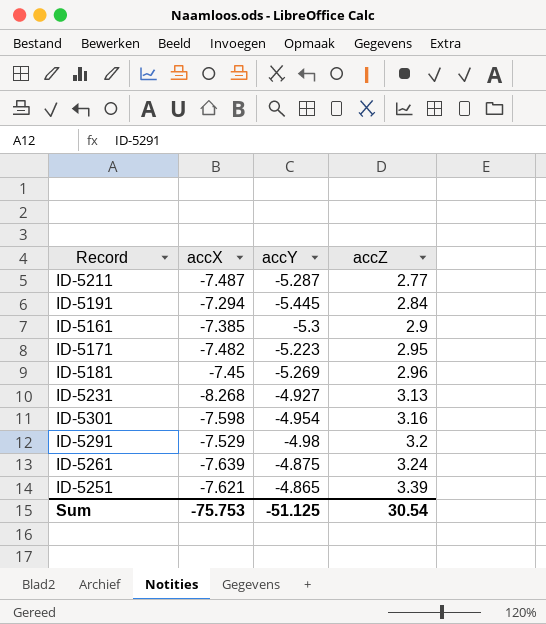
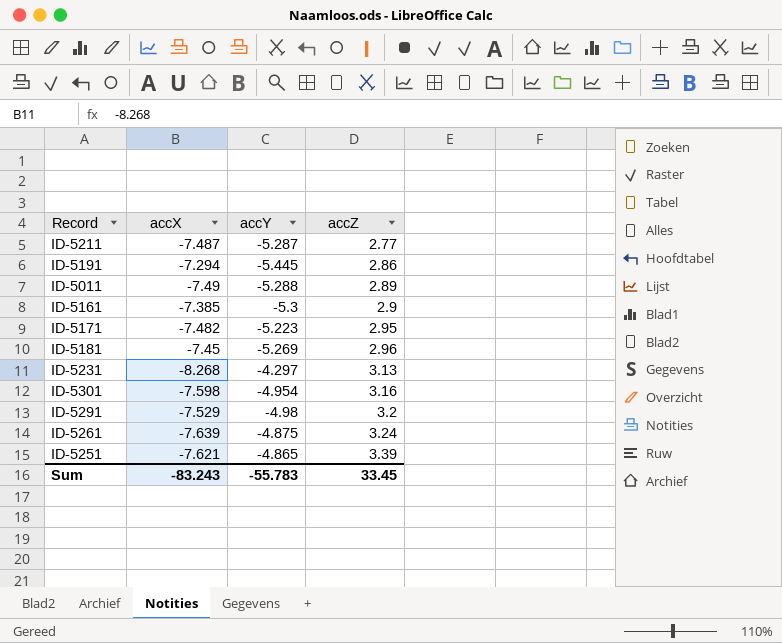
ID-5191 | accZ: 2.84 -> 2.86
row ID-5011: none -> -7.49 | -5.288 | 2.89
ID-5231 | accY: -4.927 -> -4.297
Sum | accX: -75.753 -> -83.243
Sum | accY: -51.125 -> -55.783
Sum | accZ: 30.54 -> 33.45

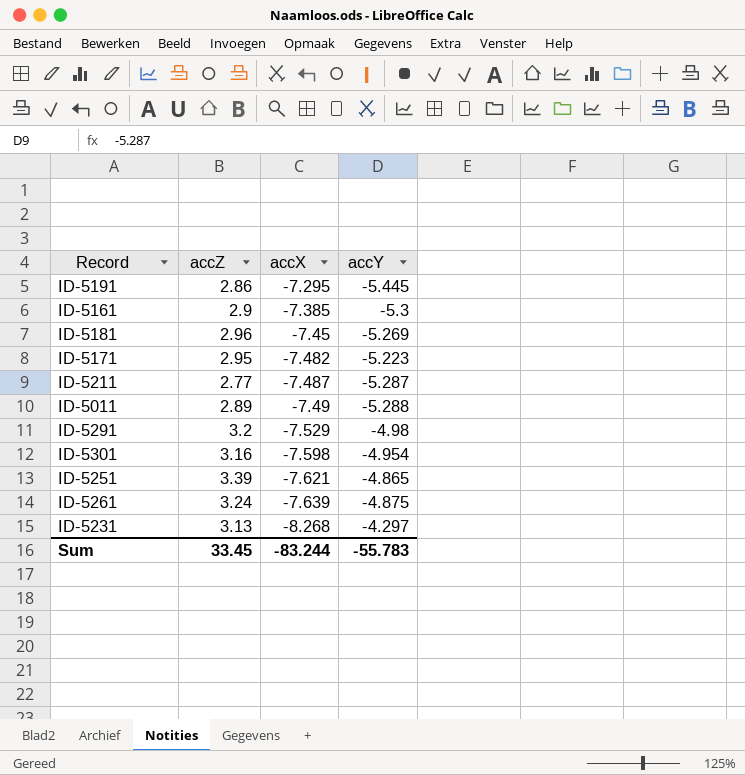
row order: accZ ascending -> accX descending
column accZ | position: 4 -> 2
ID-5191 | accX: -7.294 -> -7.295
Sum | accX: -83.243 -> -83.244

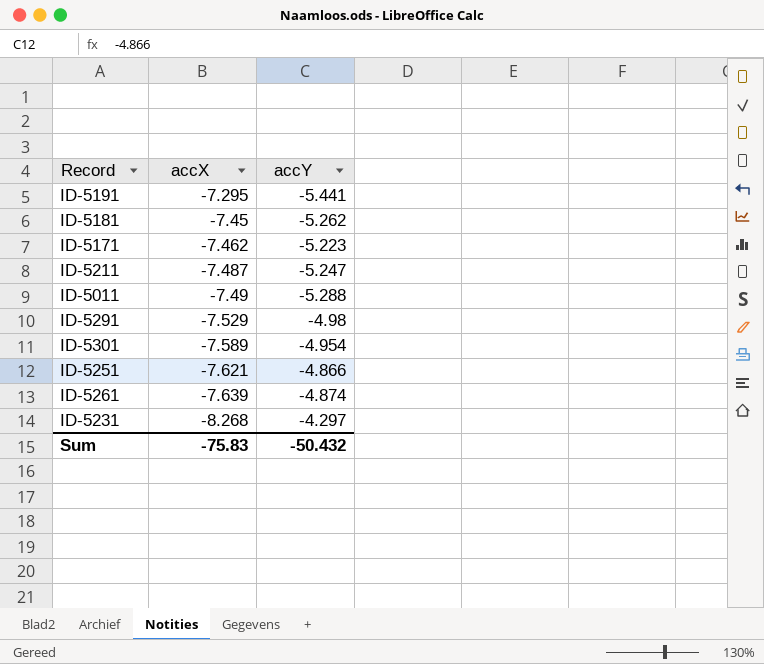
column accZ | position: 2 -> none
row ID-5161: 2.9 | -7.385 | -5.3 -> none
ID-5191 | accY: -5.445 -> -5.441
ID-5181 | accY: -5.269 -> -5.262
ID-5171 | accX: -7.482 -> -7.462
ID-5211 | accY: -5.287 -> -5.247
ID-5301 | accX: -7.598 -> -7.589
ID-5251 | accY: -4.865 -> -4.866
ID-5261 | accY: -4.875 -> -4.874
Sum | accX: -83.244 -> -75.83
Sum | accY: -55.783 -> -50.432

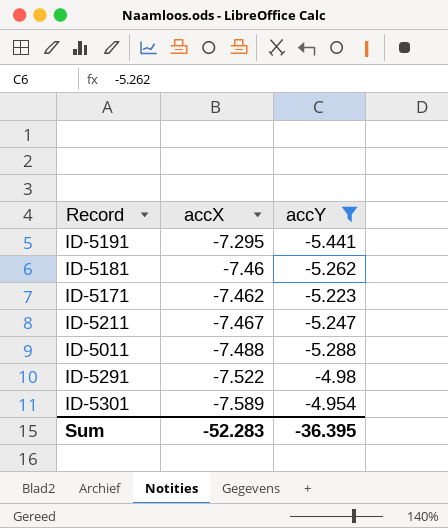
filter: none -> accY <= -4.954
ID-5181 | accX: -7.45 -> -7.46
ID-5211 | accX: -7.487 -> -7.467
ID-5011 | accX: -7.49 -> -7.488
ID-5291 | accX: -7.529 -> -7.522
Sum | accX: -75.83 -> -52.283
Sum | accY: -50.432 -> -36.395

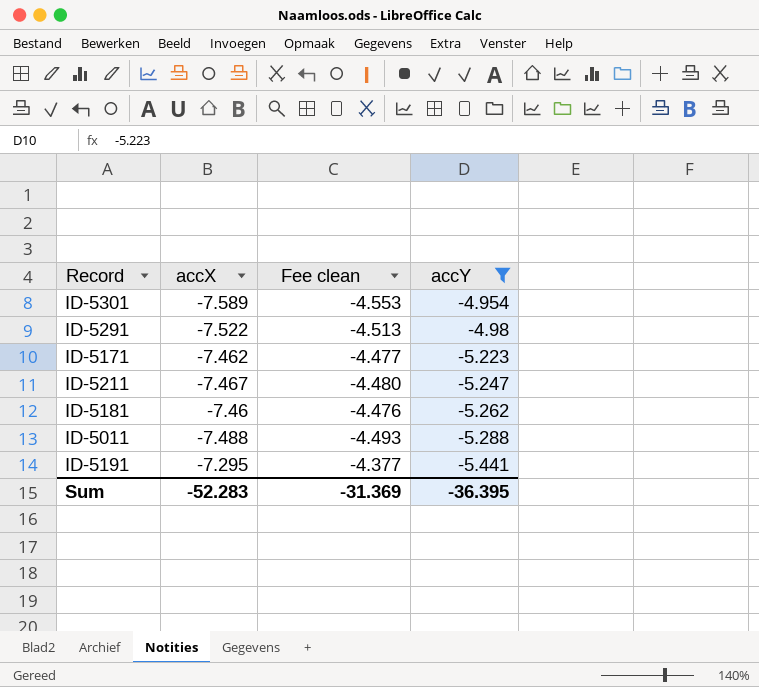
row order: accX descending -> accY descending
column Fee clean | formula: none -> [accX] * 0.6

